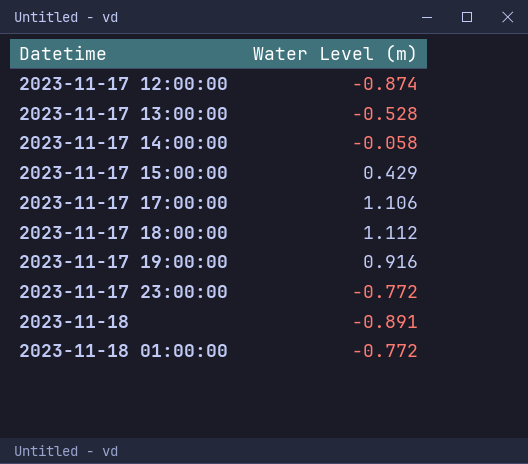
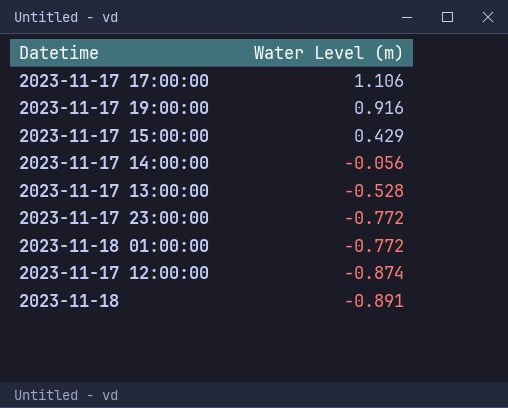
row order: Datetime ascending -> Water Level (m) descending
row 2023-11-17 18:00:00: 1.112 -> none
2023-11-17 14:00:00 | Water Level (m): -0.058 -> -0.056

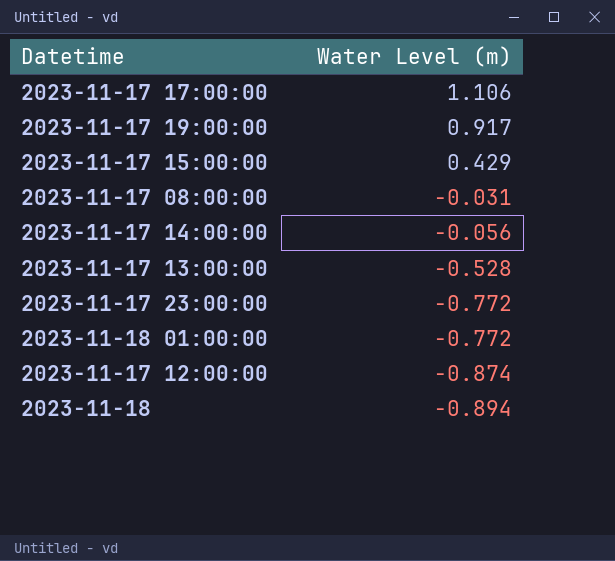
2023-11-17 19:00:00 | Water Level (m): 0.916 -> 0.917
row 2023-11-17 08:00:00: none -> -0.031
2023-11-18 | Water Level (m): -0.891 -> -0.894

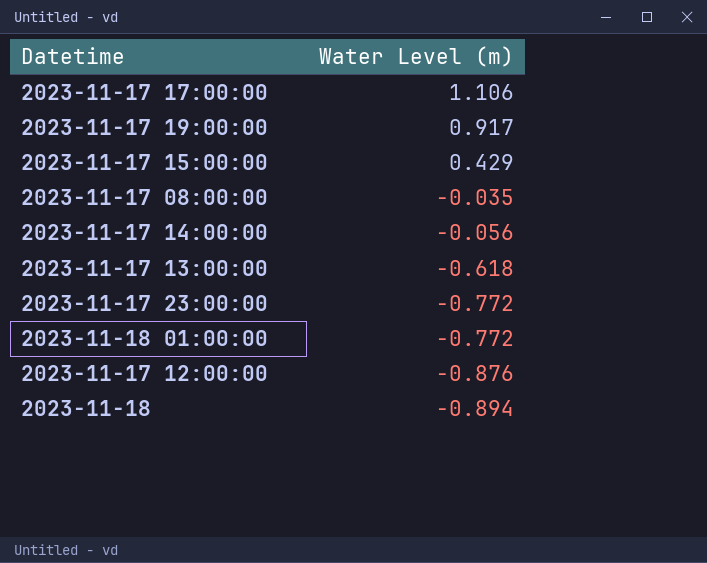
2023-11-17 08:00:00 | Water Level (m): -0.031 -> -0.035
2023-11-17 13:00:00 | Water Level (m): -0.528 -> -0.618
2023-11-17 12:00:00 | Water Level (m): -0.874 -> -0.876

